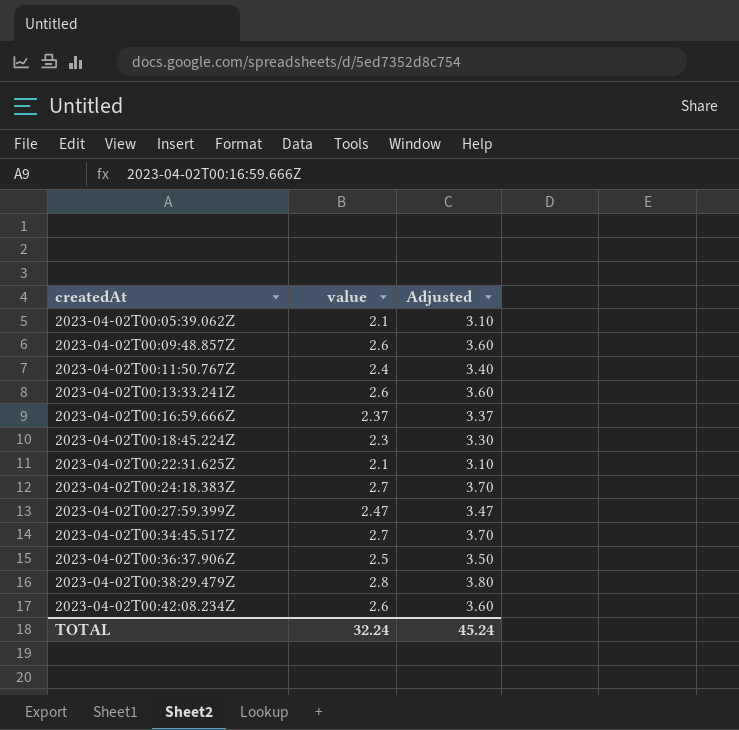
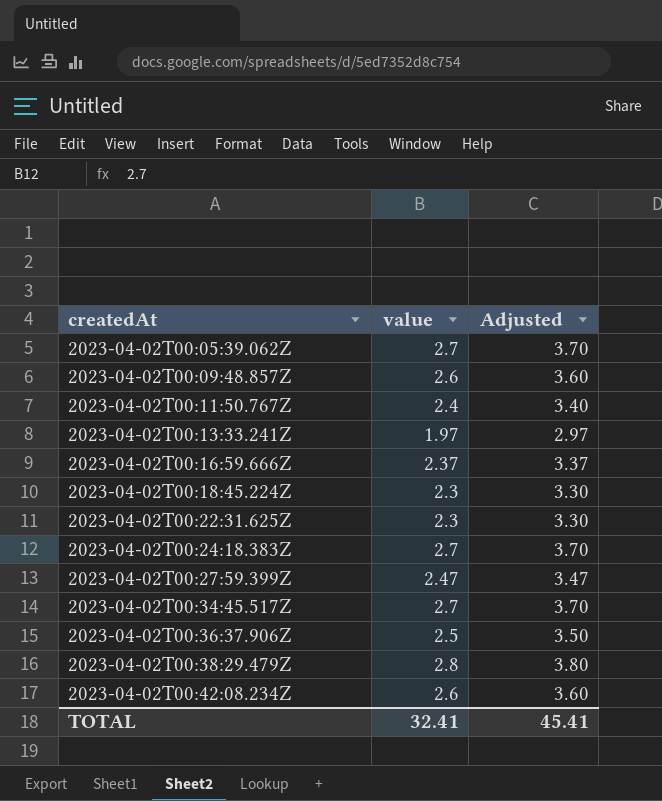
2023-04-02T00:05:39.062Z | value: 2.1 -> 2.7
2023-04-02T00:05:39.062Z | Adjusted: 3.10 -> 3.70
2023-04-02T00:13:33.241Z | value: 2.6 -> 1.97
2023-04-02T00:13:33.241Z | Adjusted: 3.60 -> 2.97
2023-04-02T00:22:31.625Z | value: 2.1 -> 2.3
2023-04-02T00:22:31.625Z | Adjusted: 3.10 -> 3.30
TOTAL | value: 32.24 -> 32.41
TOTAL | Adjusted: 45.24 -> 45.41

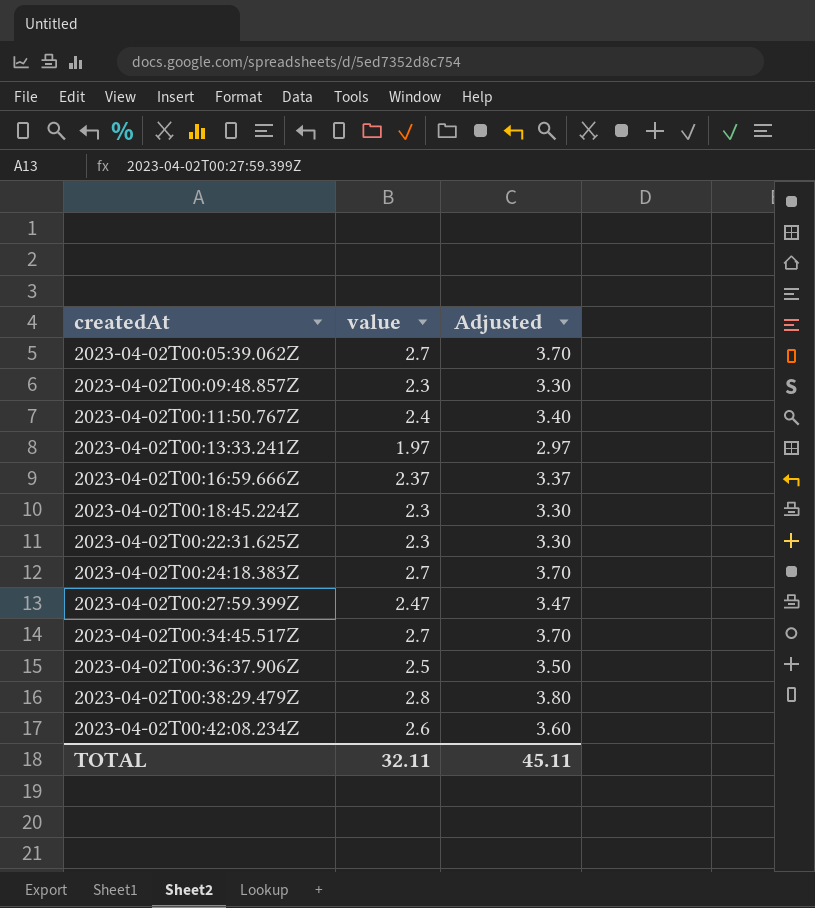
2023-04-02T00:09:48.857Z | value: 2.6 -> 2.3
2023-04-02T00:09:48.857Z | Adjusted: 3.60 -> 3.30
TOTAL | value: 32.41 -> 32.11
TOTAL | Adjusted: 45.41 -> 45.11

